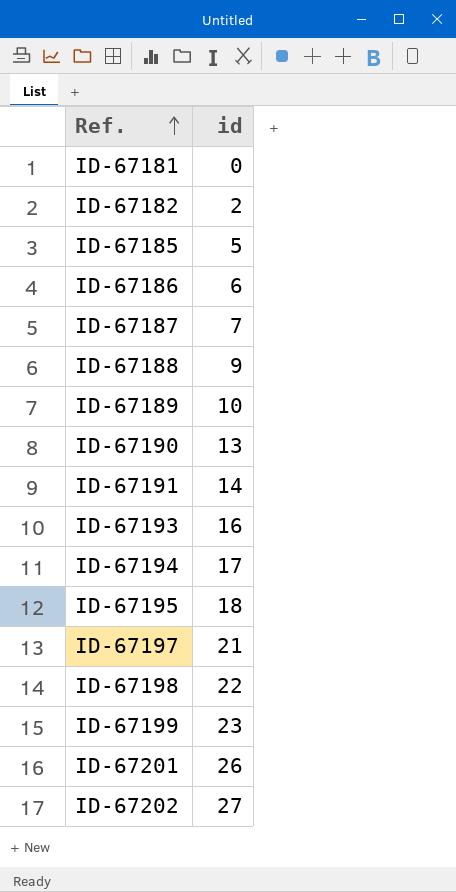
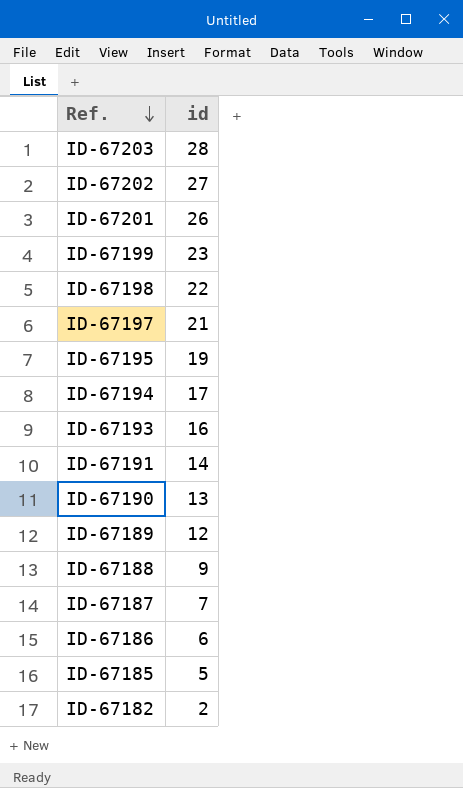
row order: Ref. ascending -> Ref. descending
row ID-67181: 0 -> none
row ID-67203: none -> 28
ID-67195 | id: 18 -> 19
ID-67189 | id: 10 -> 12

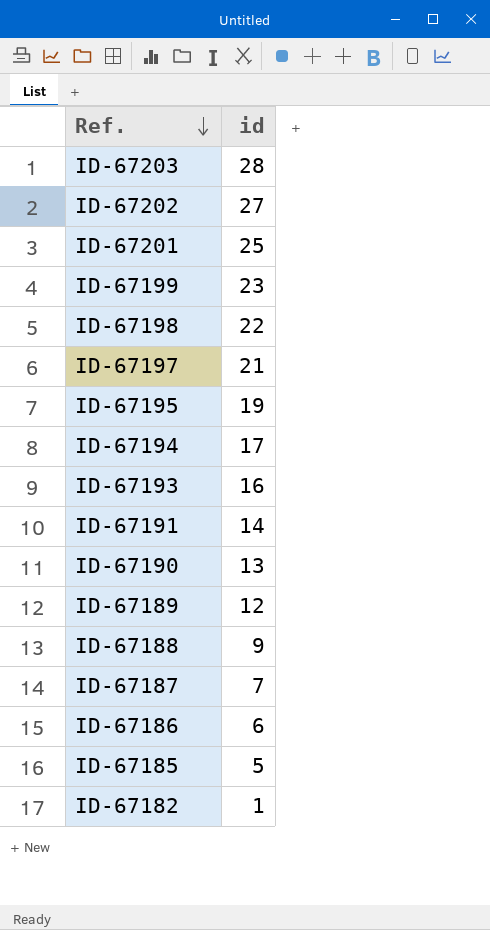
ID-67201 | id: 26 -> 25
ID-67182 | id: 2 -> 1

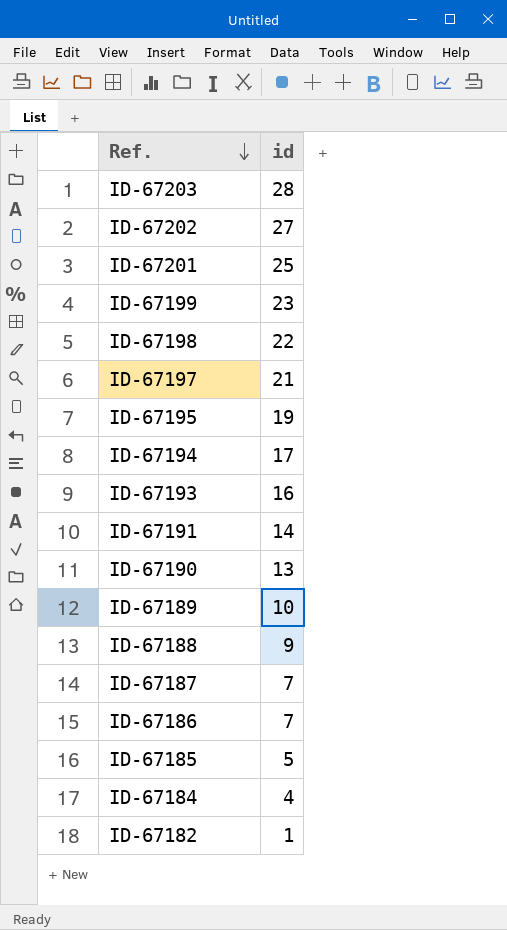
ID-67189 | id: 12 -> 10
ID-67186 | id: 6 -> 7
row ID-67184: none -> 4

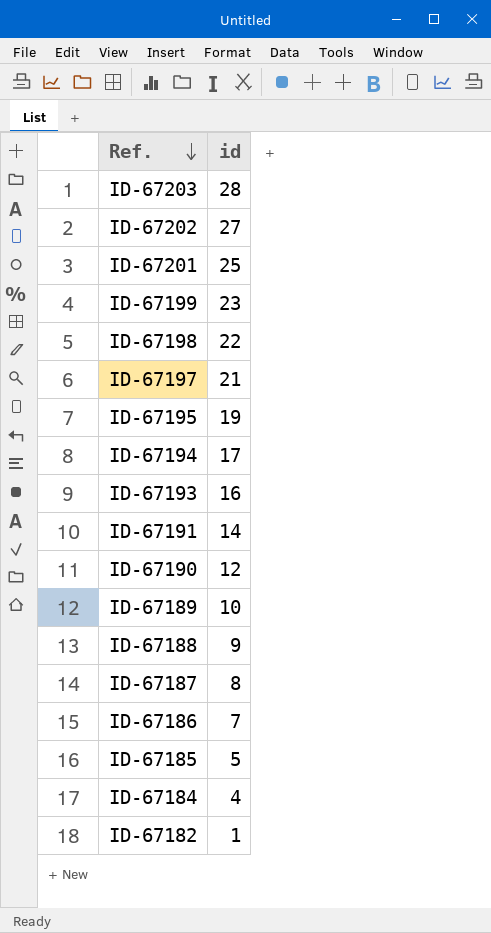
ID-67190 | id: 13 -> 12
ID-67187 | id: 7 -> 8

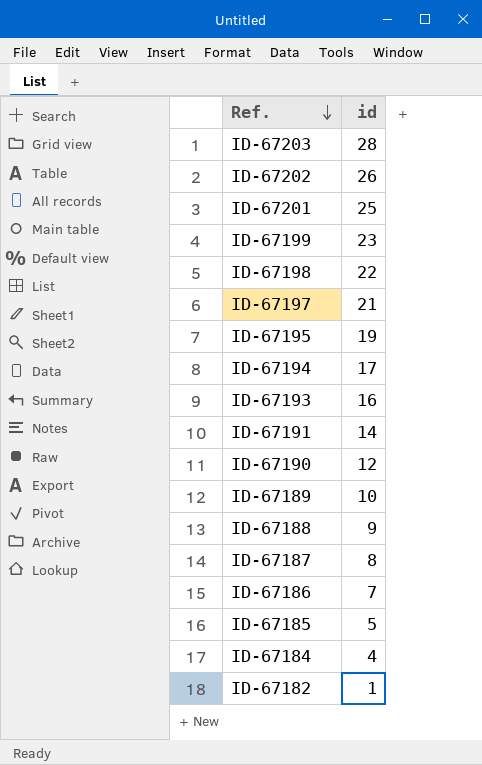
ID-67202 | id: 27 -> 26

